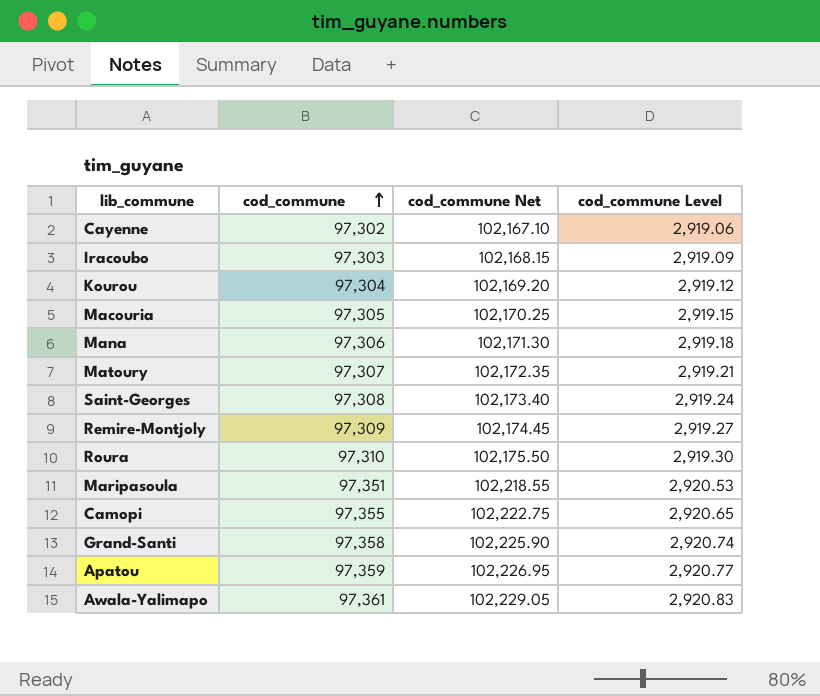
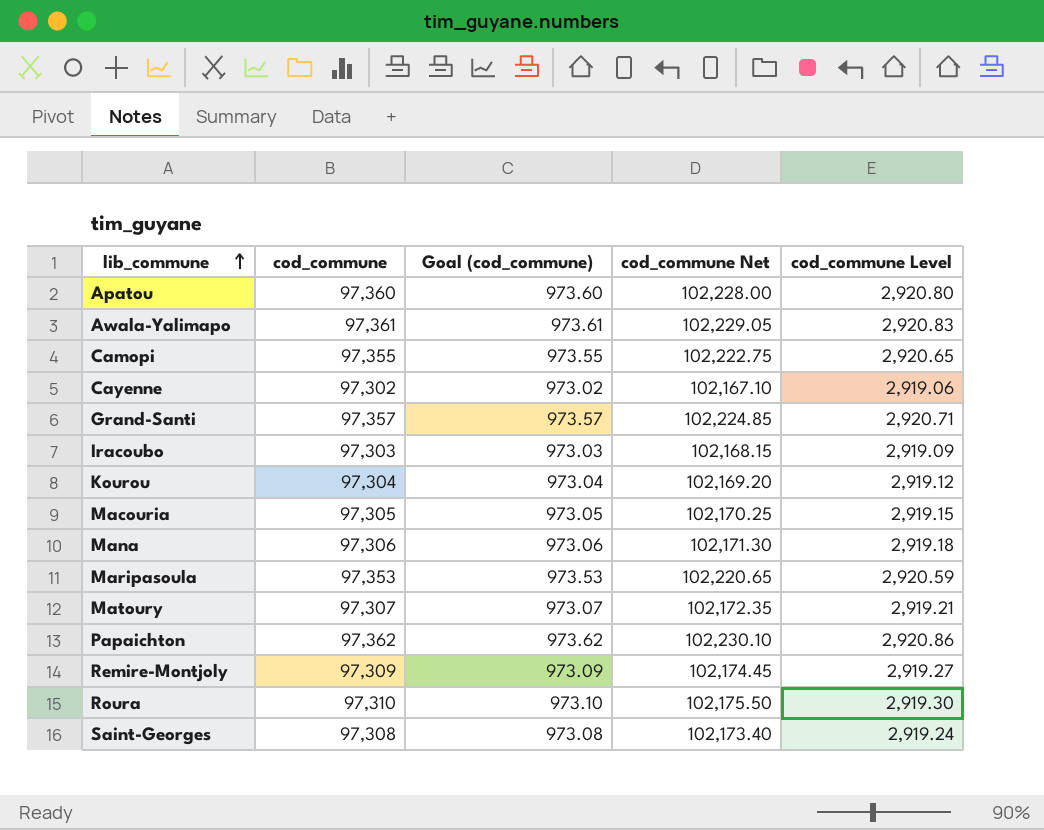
row order: cod_commune ascending -> lib_commune ascending
column Goal (cod_commune) | formula: none -> [cod_commune] * 0.01
Apatou | cod_commune: 97,359 -> 97,360
Apatou | cod_commune Net: 102,226.95 -> 102,228.00
Apatou | cod_commune Level: 2,920.77 -> 2,920.80
Grand-Santi | cod_commune: 97,358 -> 97,357
Grand-Santi | cod_commune Net: 102,225.90 -> 102,224.85
Grand-Santi | cod_commune Level: 2,920.74 -> 2,920.71
Maripasoula | cod_commune: 97,351 -> 97,353
Maripasoula | cod_commune Net: 102,218.55 -> 102,220.65
Maripasoula | cod_commune Level: 2,920.53 -> 2,920.59
row Papaichton: none -> 97,362 | 973.62 | 102,230.10 | 2,920.86

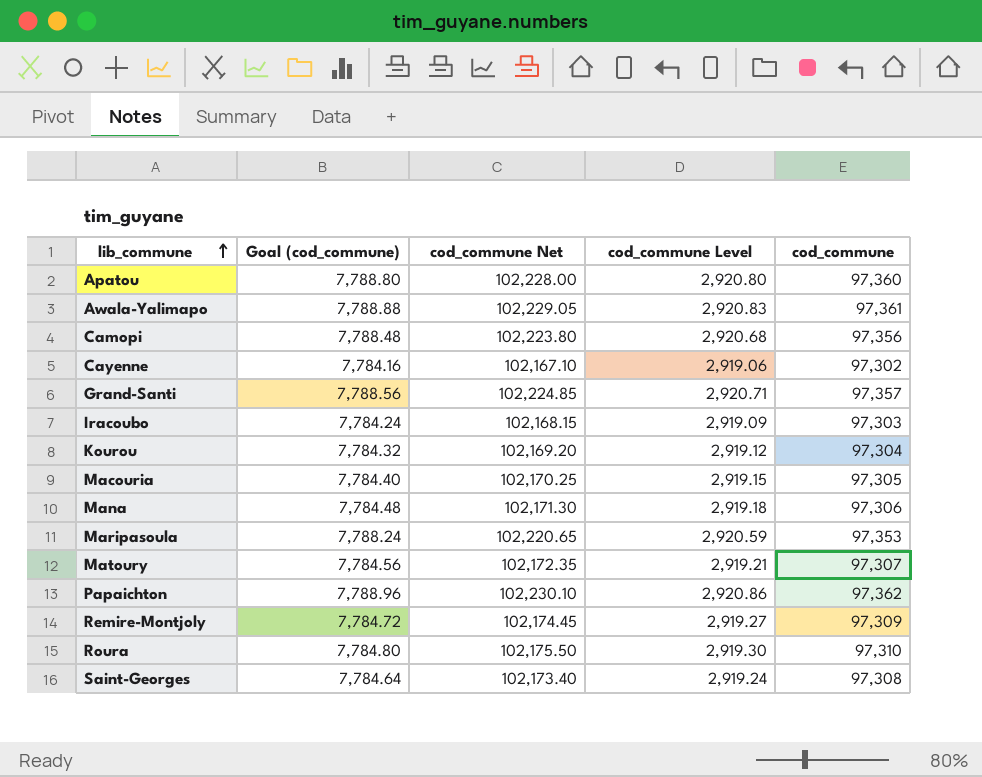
column Goal (cod_commune) | formula: [cod_commune] * 0.01 -> [cod_commune] * 0.08
column cod_commune | position: 2 -> 5
Camopi | cod_commune Net: 102,222.75 -> 102,223.80
Camopi | cod_commune Level: 2,920.65 -> 2,920.68
Camopi | cod_commune: 97,355 -> 97,356

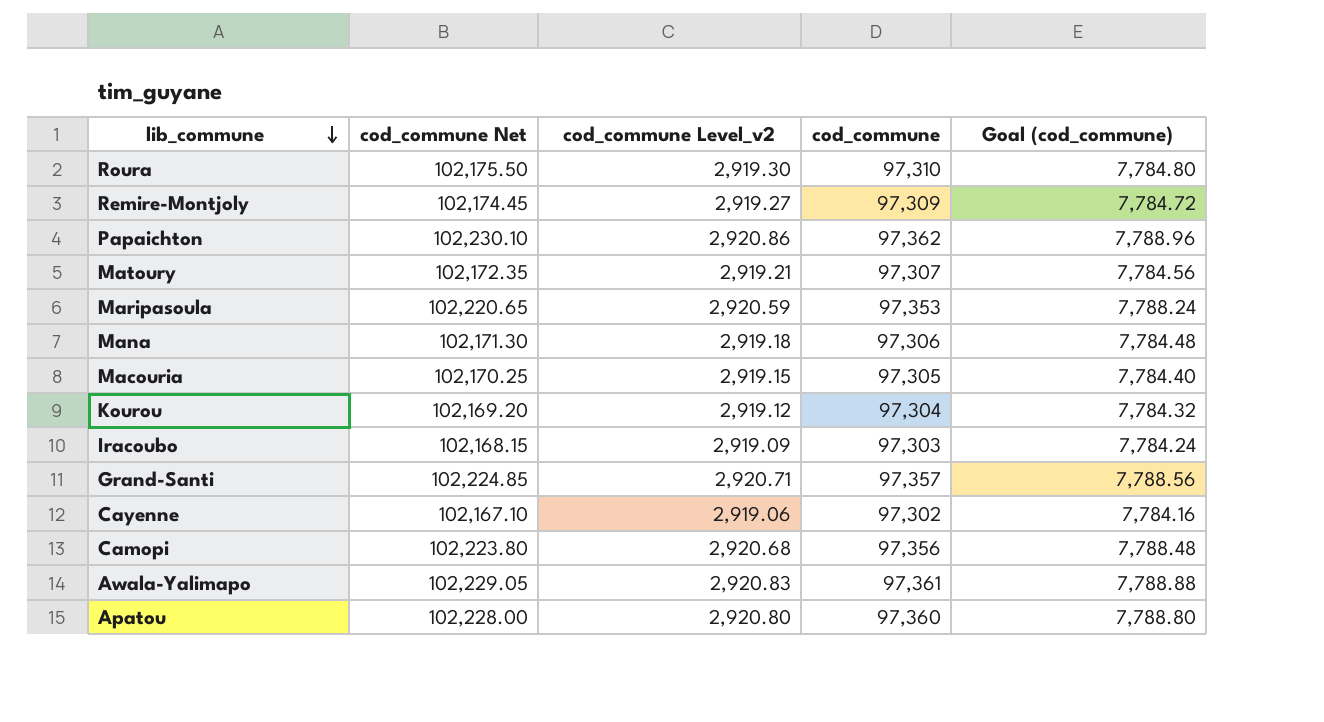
row order: lib_commune ascending -> lib_commune descending
column name: cod_commune Level -> cod_commune Level_v2
column Goal (cod_commune) | position: 2 -> 5
row Saint-Georges: 7,784.64 | 102,173.40 | 2,919.24 | 97,308 -> none

